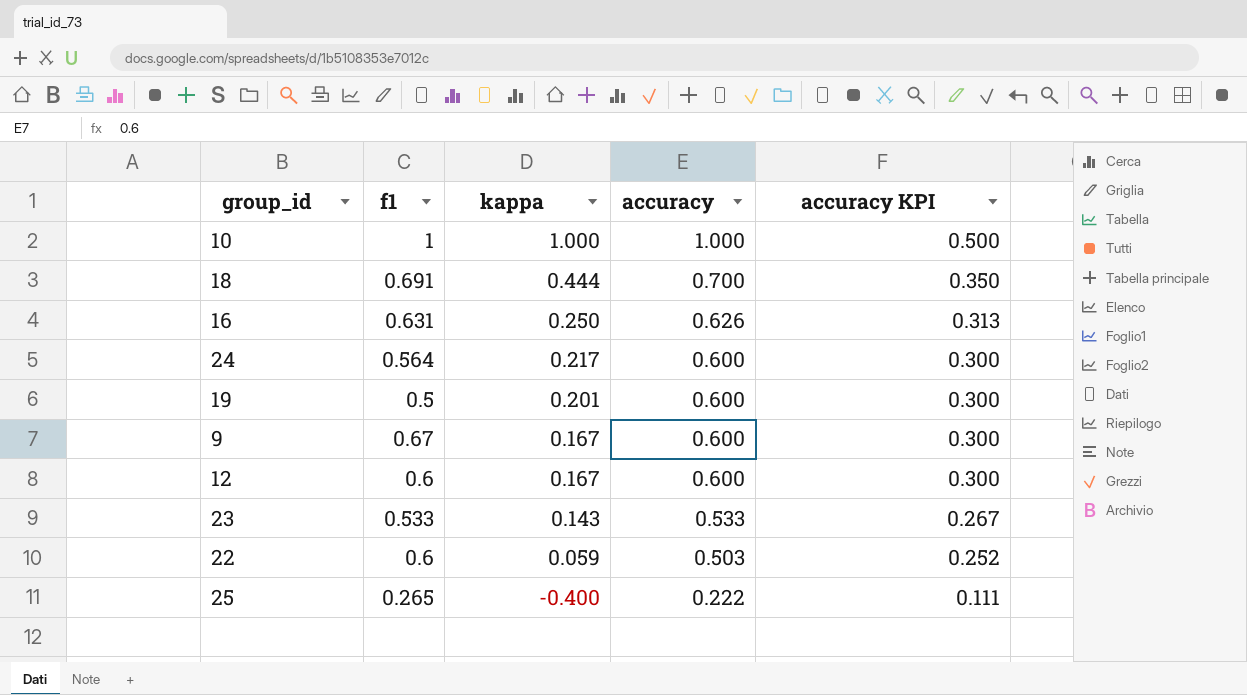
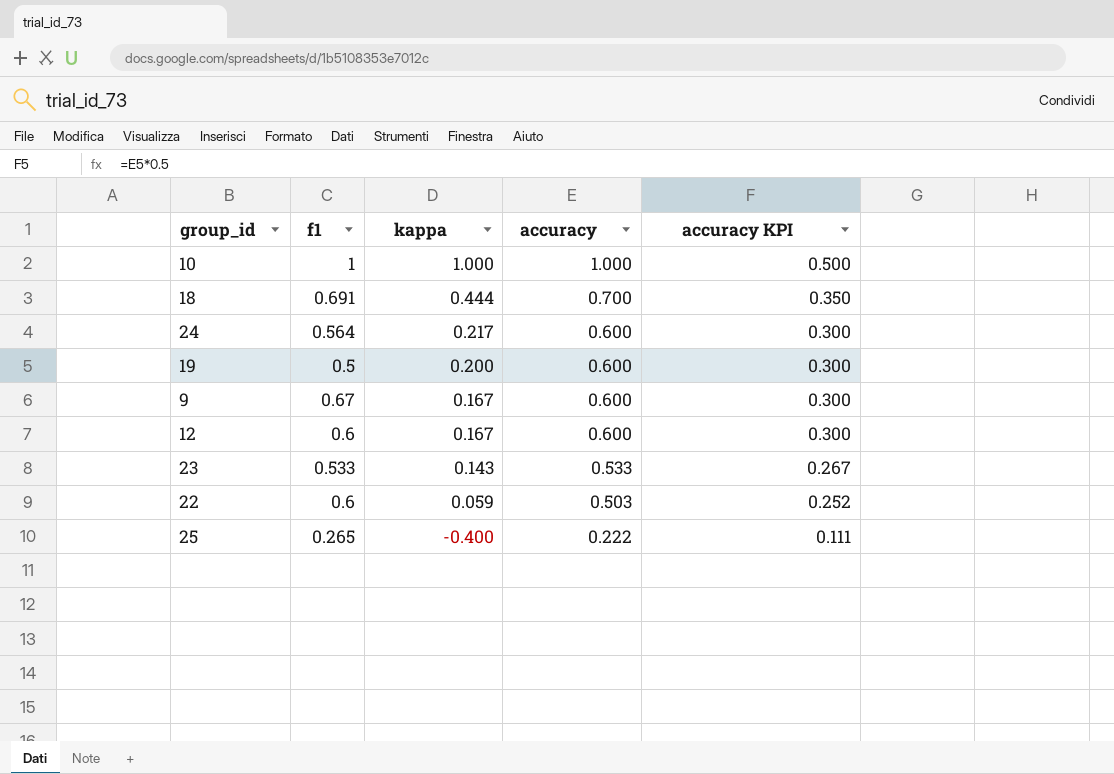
row 16: 0.631 | 0.250 | 0.626 | 0.313 -> none
19 | kappa: 0.201 -> 0.200

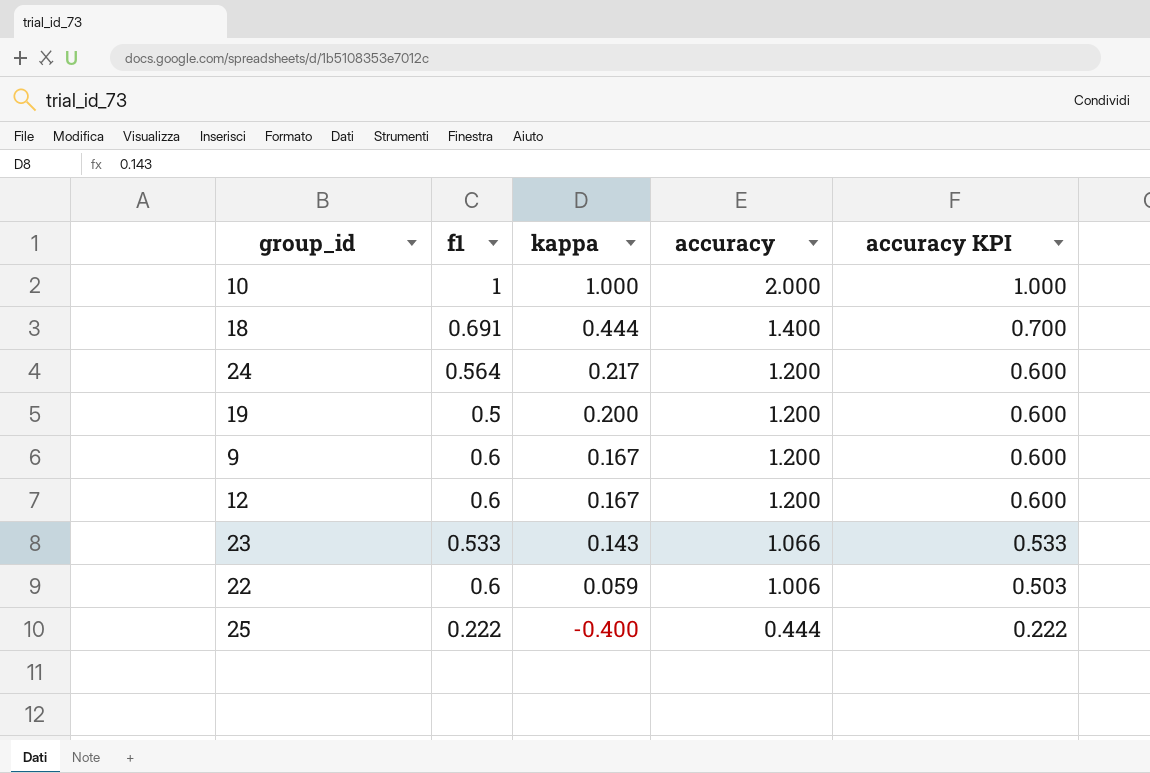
10 | accuracy: 1.000 -> 2.000
10 | accuracy KPI: 0.500 -> 1.000
18 | accuracy: 0.700 -> 1.400
18 | accuracy KPI: 0.350 -> 0.700
24 | accuracy: 0.600 -> 1.200
24 | accuracy KPI: 0.300 -> 0.600
19 | accuracy: 0.600 -> 1.200
19 | accuracy KPI: 0.300 -> 0.600
9 | f1: 0.67 -> 0.6
9 | accuracy: 0.600 -> 1.200
9 | accuracy KPI: 0.300 -> 0.600
12 | accuracy: 0.600 -> 1.200
12 | accuracy KPI: 0.300 -> 0.600
23 | accuracy: 0.533 -> 1.066
23 | accuracy KPI: 0.267 -> 0.533
22 | accuracy: 0.503 -> 1.006
22 | accuracy KPI: 0.252 -> 0.503
25 | f1: 0.265 -> 0.222
25 | accuracy: 0.222 -> 0.444
25 | accuracy KPI: 0.111 -> 0.222

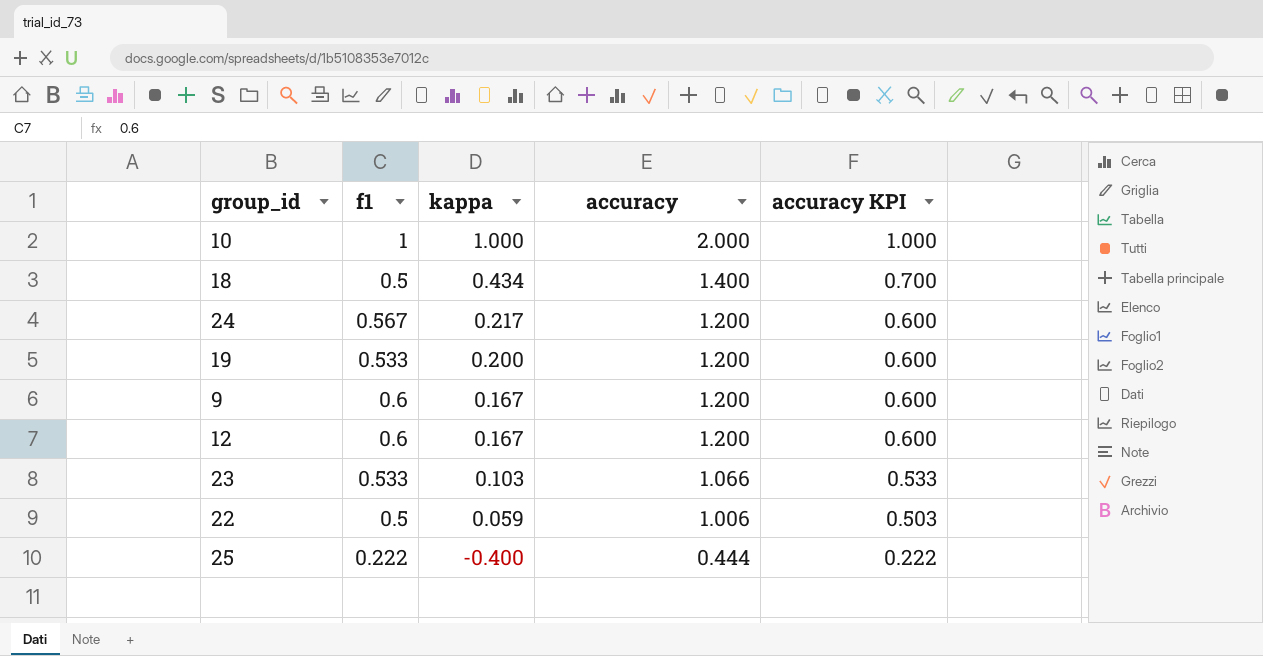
18 | f1: 0.691 -> 0.5
18 | kappa: 0.444 -> 0.434
24 | f1: 0.564 -> 0.567
19 | f1: 0.5 -> 0.533
23 | kappa: 0.143 -> 0.103
22 | f1: 0.6 -> 0.5

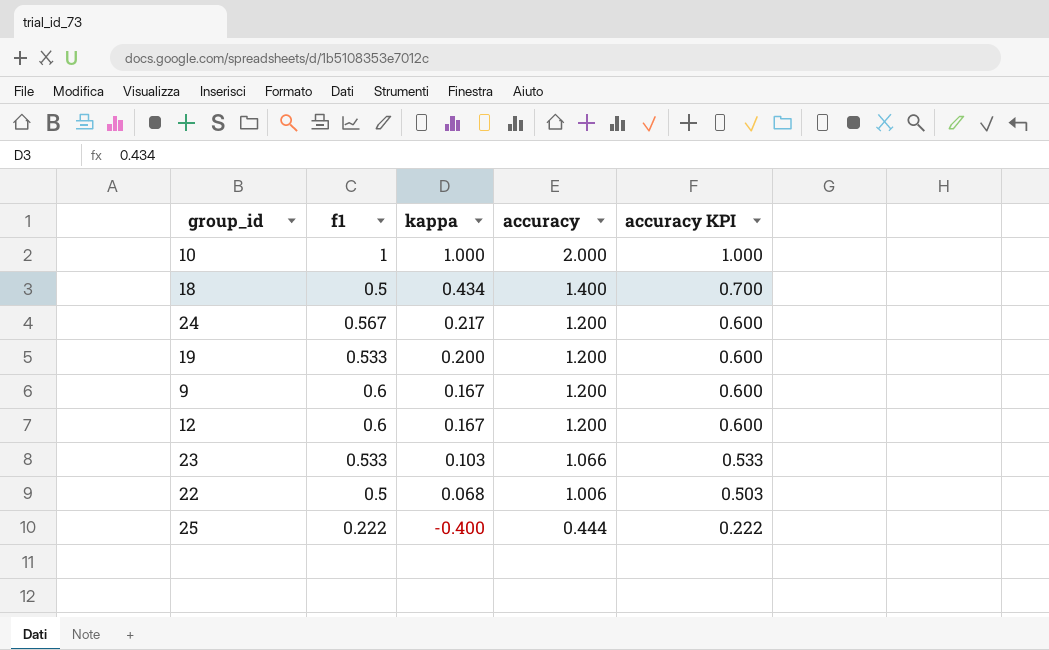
22 | kappa: 0.059 -> 0.068

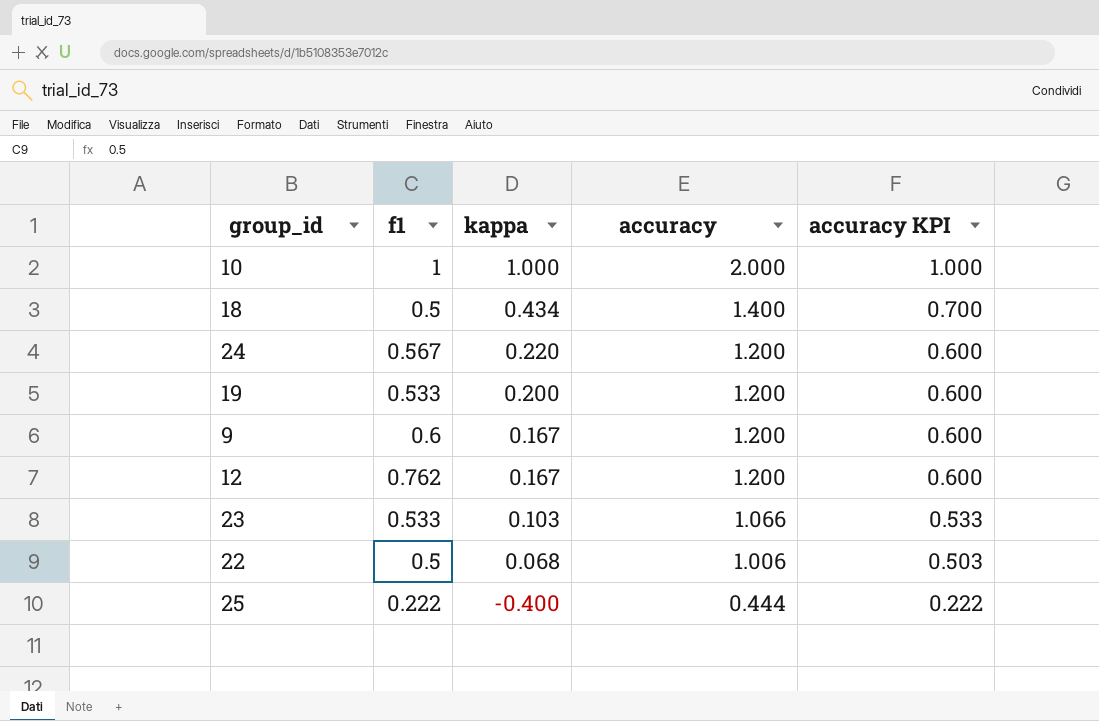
24 | kappa: 0.217 -> 0.220
12 | f1: 0.6 -> 0.762

